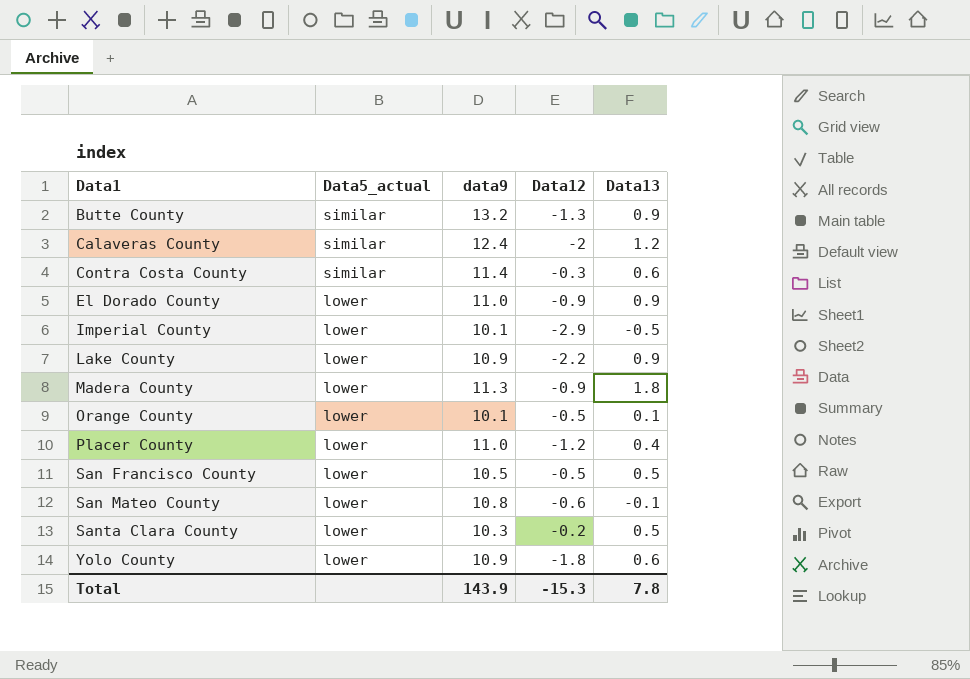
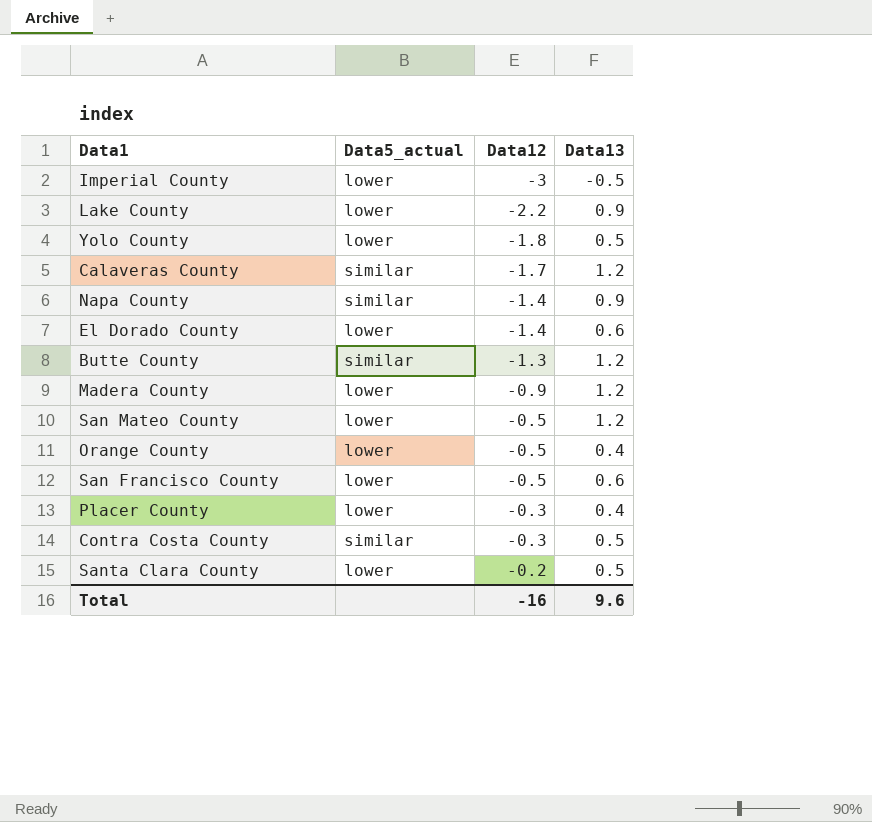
row order: Data1 ascending -> Data12 ascending
column data9 | position: 3 -> none
Imperial County | Data12: -2.9 -> -3
Yolo County | Data13: 0.6 -> 0.5
Calaveras County | Data12: -2 -> -1.7
row Napa County: none -> similar | -1.4 | 0.9
El Dorado County | Data12: -0.9 -> -1.4
El Dorado County | Data13: 0.9 -> 0.6
Butte County | Data13: 0.9 -> 1.2
Madera County | Data13: 1.8 -> 1.2
San Mateo County | Data12: -0.6 -> -0.5
San Mateo County | Data13: -0.1 -> 1.2
Orange County | Data13: 0.1 -> 0.4
San Francisco County | Data13: 0.5 -> 0.6
Placer County | Data12: -1.2 -> -0.3
Contra Costa County | Data13: 0.6 -> 0.5
Total | Data12: -15.3 -> -16
Total | Data13: 7.8 -> 9.6

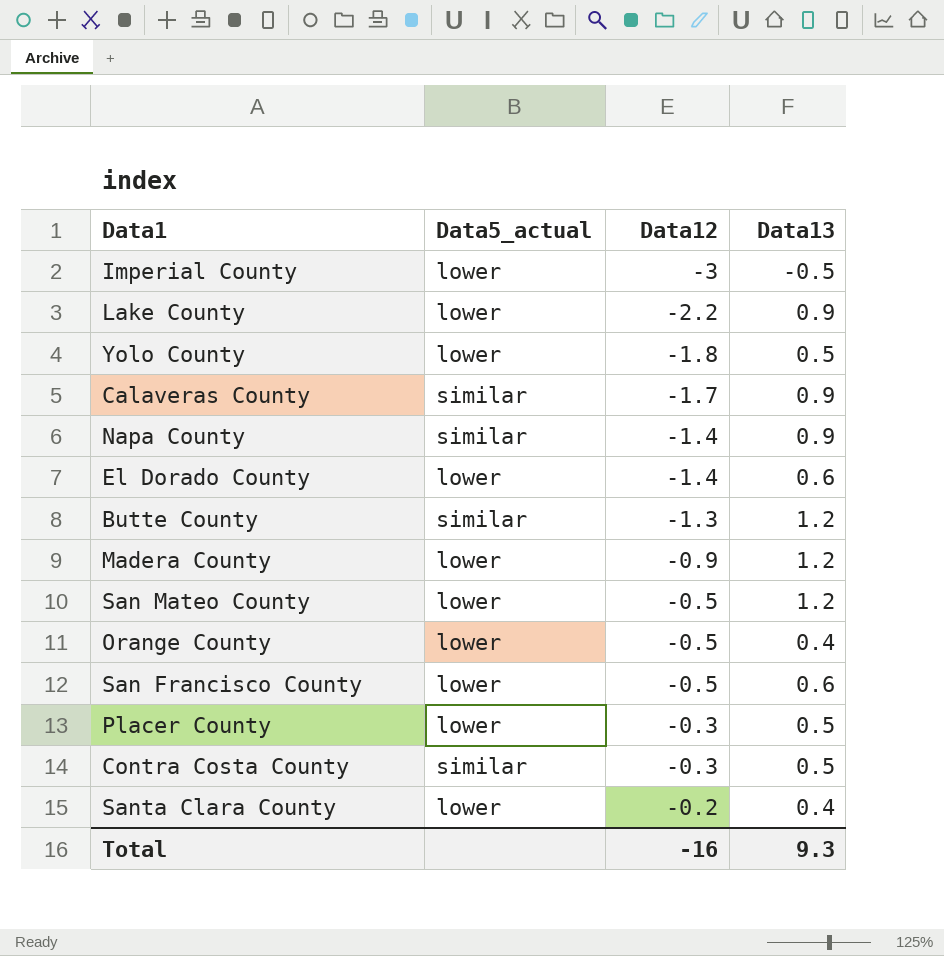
Calaveras County | Data13: 1.2 -> 0.9
Placer County | Data13: 0.4 -> 0.5
Santa Clara County | Data13: 0.5 -> 0.4
Total | Data13: 9.6 -> 9.3

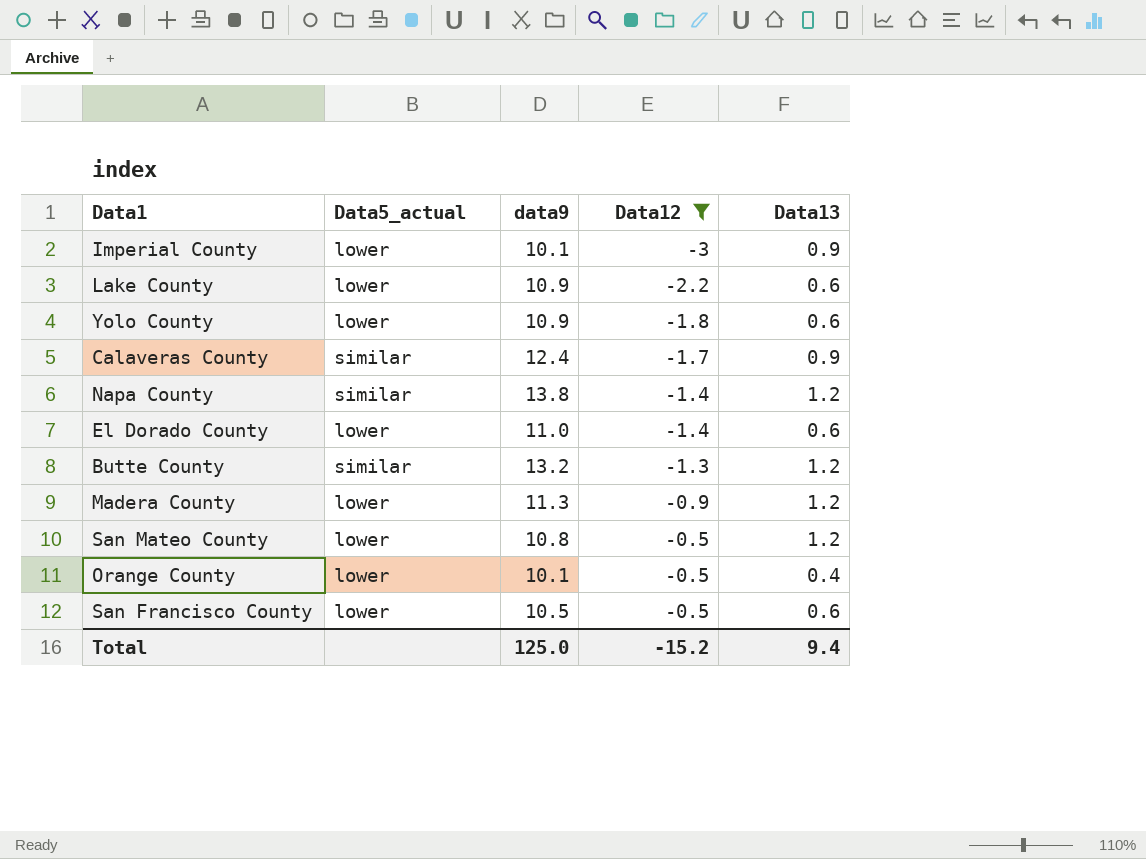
filter: none -> Data12 <= -0.5
column data9 | position: none -> 3
Imperial County | Data13: -0.5 -> 0.9
Lake County | Data13: 0.9 -> 0.6
Yolo County | Data13: 0.5 -> 0.6
Napa County | Data13: 0.9 -> 1.2
Total | Data12: -16 -> -15.2
Total | Data13: 9.3 -> 9.4

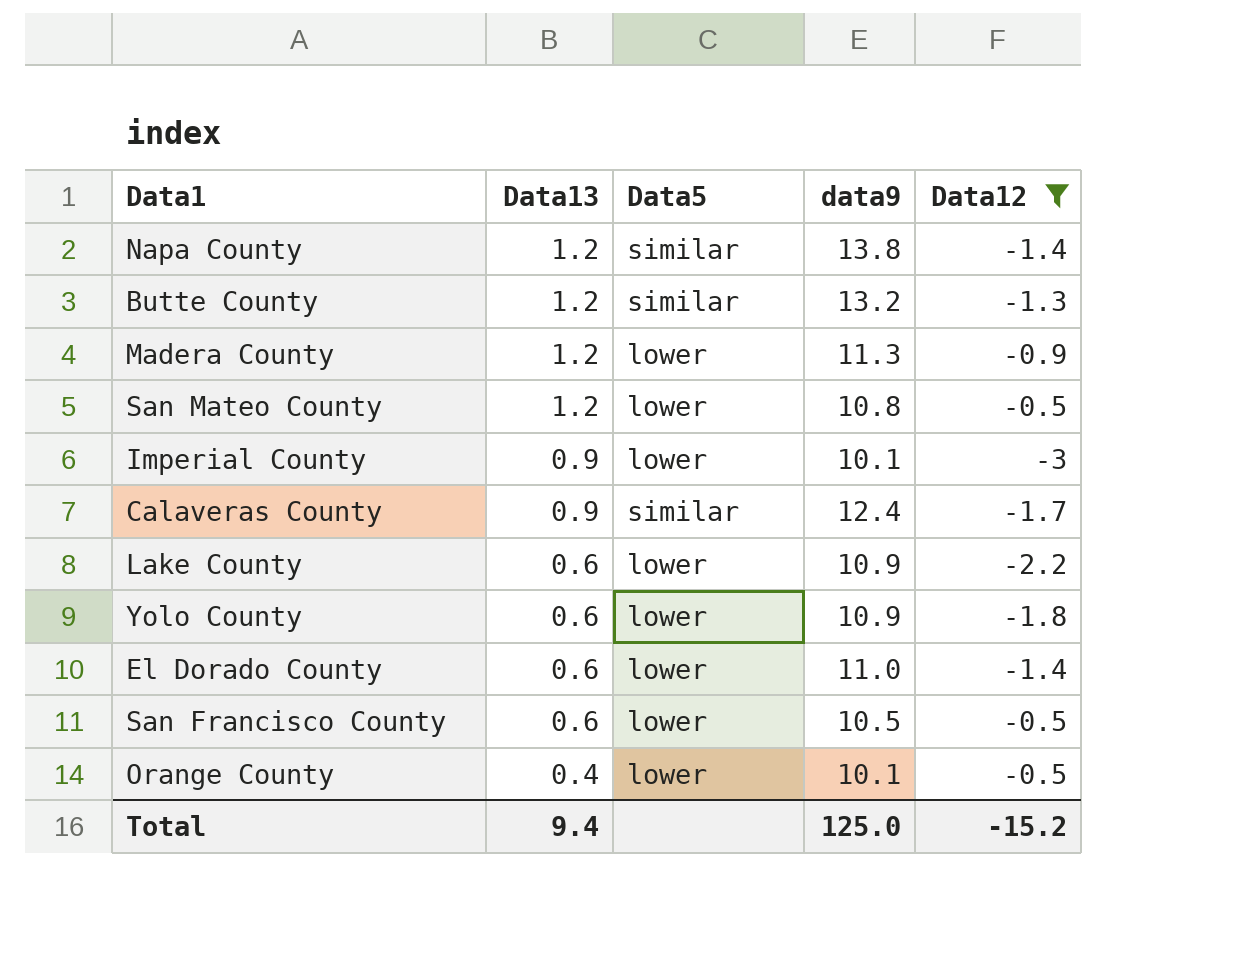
row order: Data12 ascending -> Data13 descending
column Data13 | position: 5 -> 2
column name: Data5_actual -> Data5

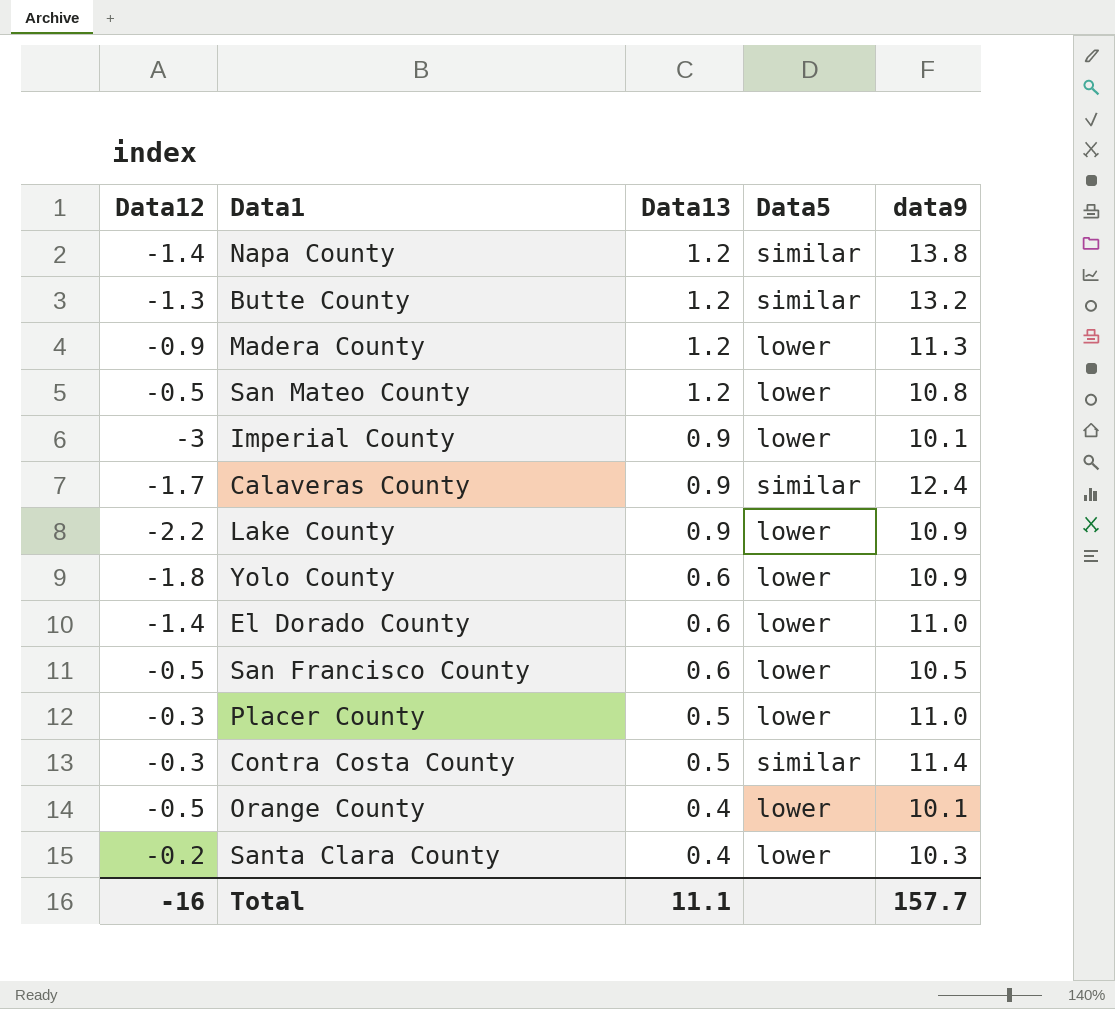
filter: Data12 <= -0.5 -> none
column Data12 | position: 5 -> 1
Lake County | Data13: 0.6 -> 0.9
Total | Data12: -15.2 -> -16
Total | Data13: 9.4 -> 11.1
Total | data9: 125.0 -> 157.7

